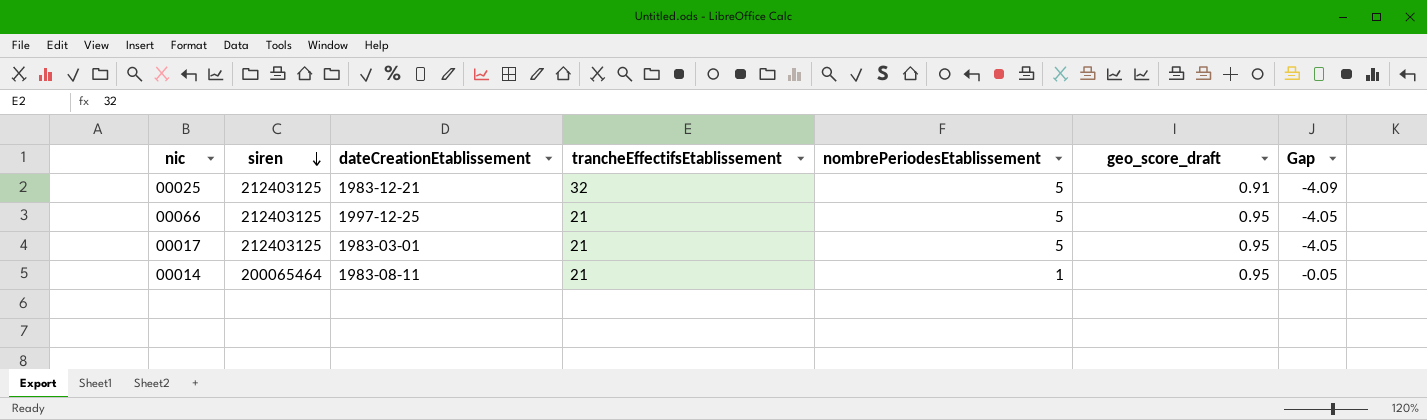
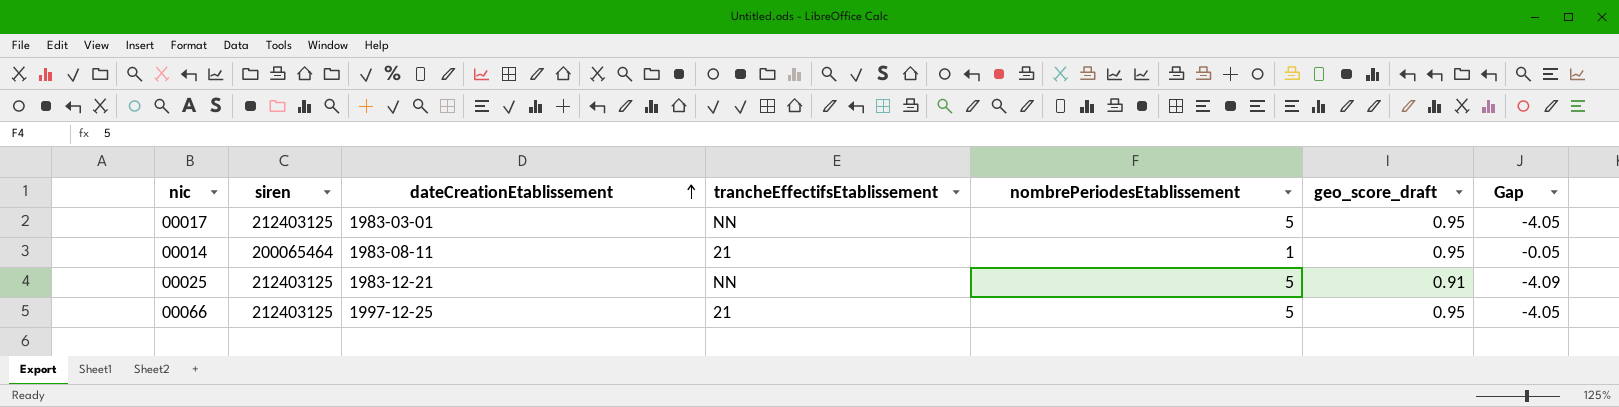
row order: siren descending -> dateCreationEtablissement ascending
00017 | trancheEffectifsEtablissement: 21 -> NN
00025 | trancheEffectifsEtablissement: 32 -> NN

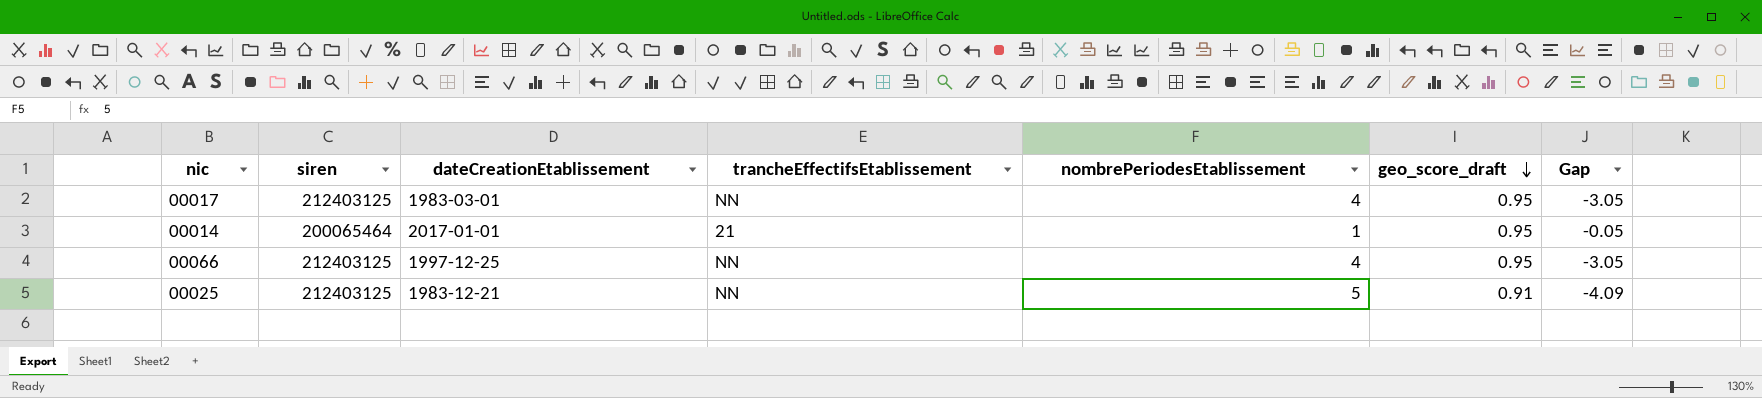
row order: dateCreationEtablissement ascending -> geo_score_draft descending
00017 | nombrePeriodesEtablissement: 5 -> 4
00017 | Gap: -4.05 -> -3.05
00014 | dateCreationEtablissement: 1983-08-11 -> 2017-01-01
00066 | trancheEffectifsEtablissement: 21 -> NN
00066 | nombrePeriodesEtablissement: 5 -> 4
00066 | Gap: -4.05 -> -3.05

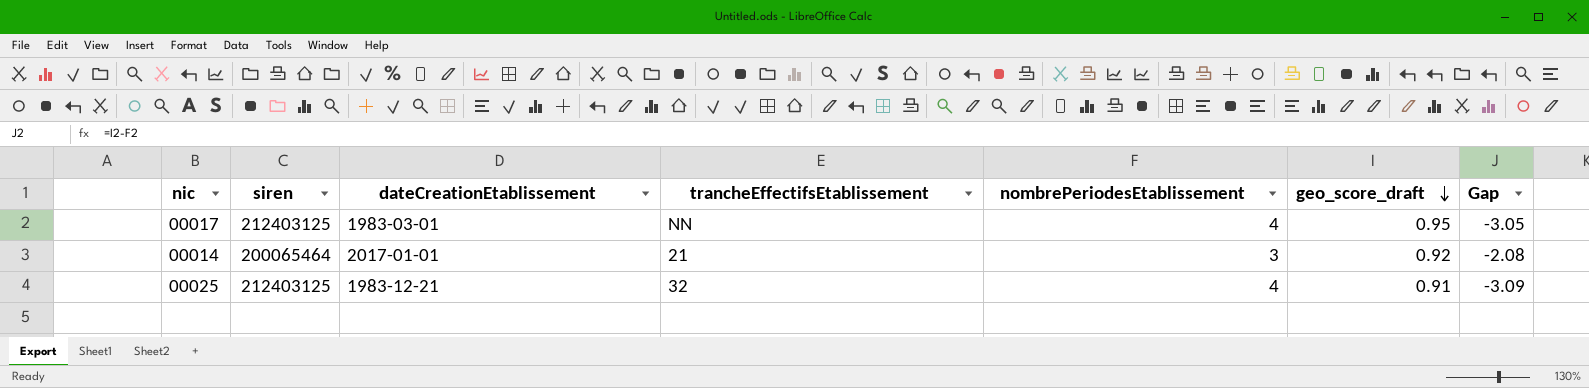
row 00066: 212403125 | 1997-12-25 | NN | 4 | 0.95 | -3.05 -> none
00014 | nombrePeriodesEtablissement: 1 -> 3
00014 | geo_score_draft: 0.95 -> 0.92
00014 | Gap: -0.05 -> -2.08
00025 | trancheEffectifsEtablissement: NN -> 32
00025 | nombrePeriodesEtablissement: 5 -> 4
00025 | Gap: -4.09 -> -3.09

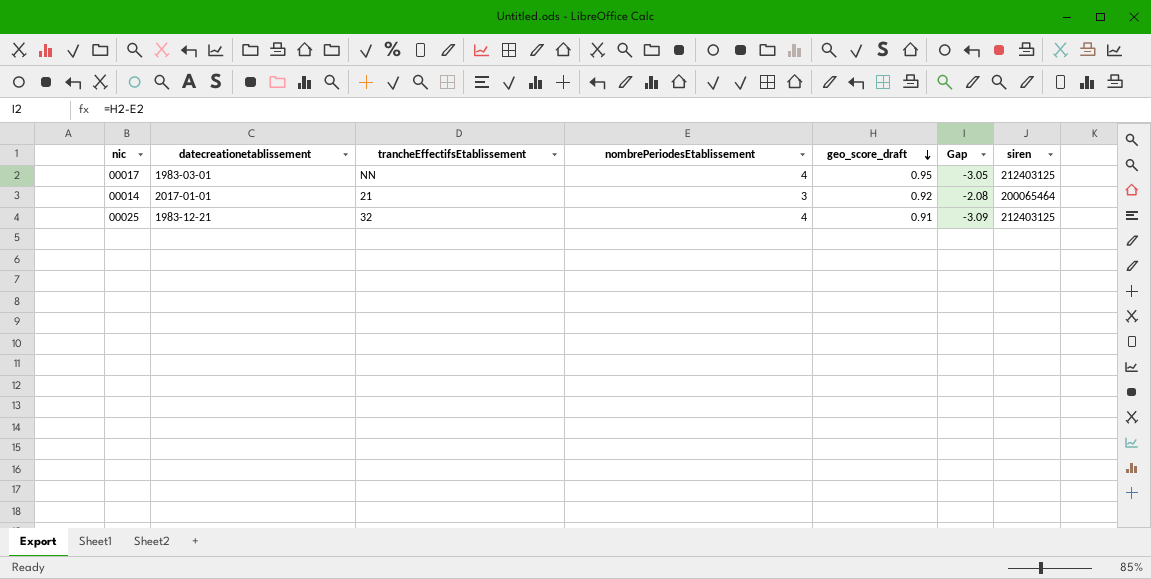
column name: dateCreationEtablissement -> datecreationetablissement
column siren | position: 2 -> 7

